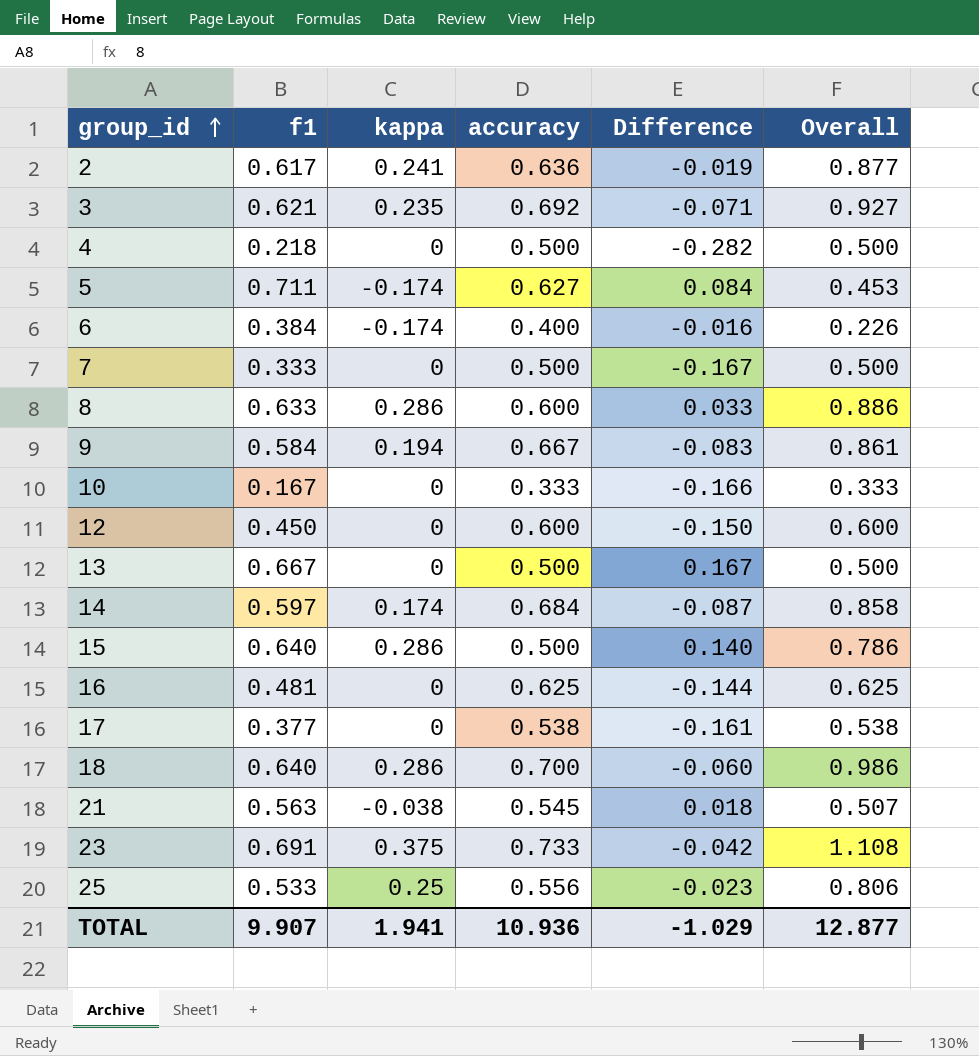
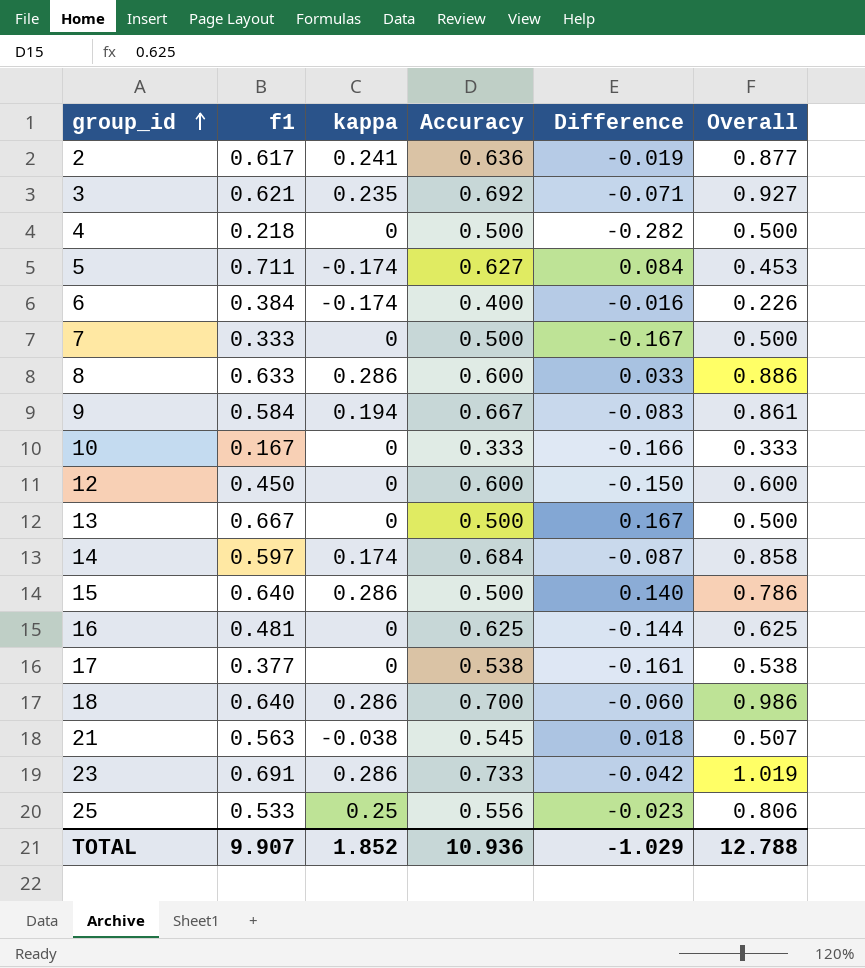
column name: accuracy -> Accuracy
23 | kappa: 0.375 -> 0.286
23 | Overall: 1.108 -> 1.019
TOTAL | kappa: 1.941 -> 1.852
TOTAL | Overall: 12.877 -> 12.788

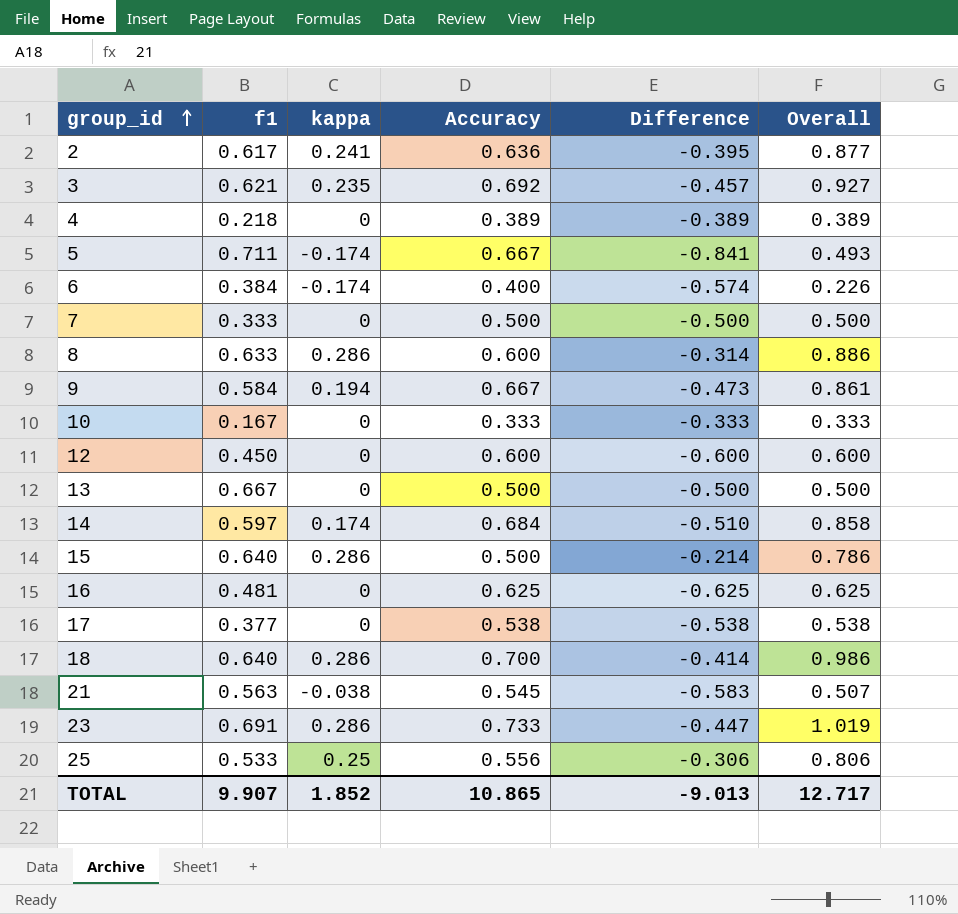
column Difference | formula: [f1] - [Accuracy] -> [kappa] - [Accuracy]
4 | Accuracy: 0.500 -> 0.389
4 | Overall: 0.500 -> 0.389
5 | Accuracy: 0.627 -> 0.667
5 | Overall: 0.453 -> 0.493
TOTAL | Accuracy: 10.936 -> 10.865
TOTAL | Difference: -1.029 -> -9.013
TOTAL | Overall: 12.788 -> 12.717

